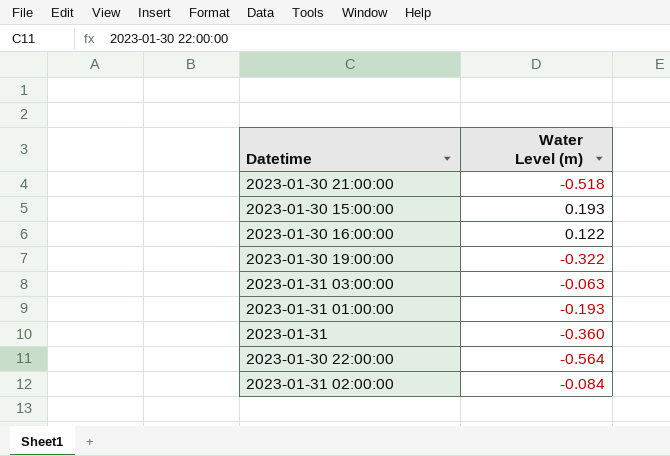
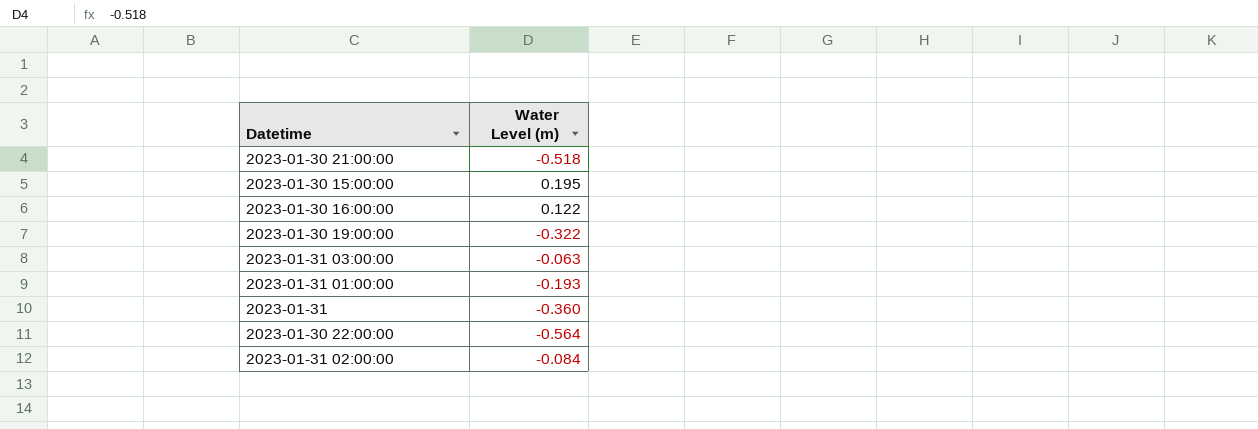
2023-01-30 15:00:00 | Water Level (m): 0.193 -> 0.195

